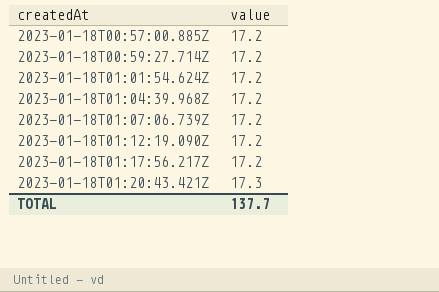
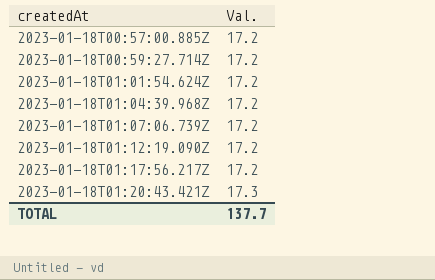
column name: value -> Val.

